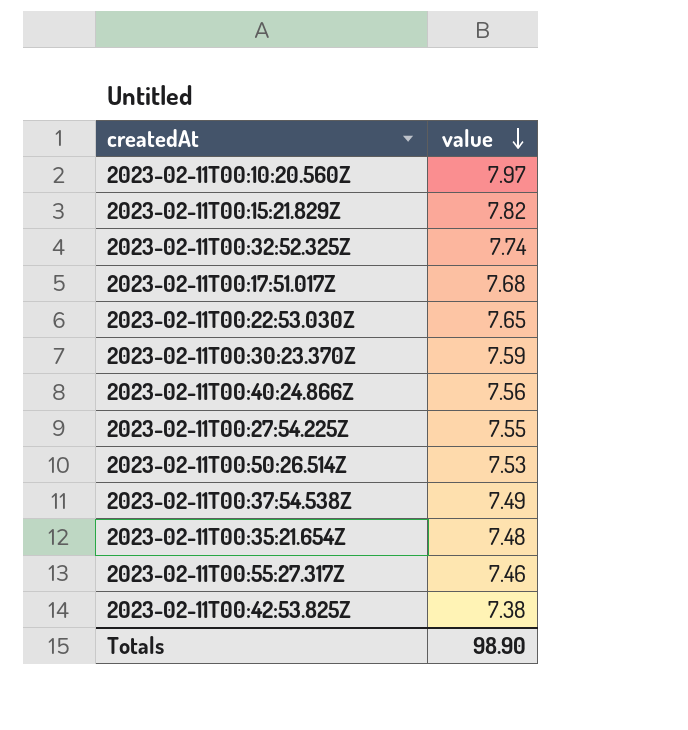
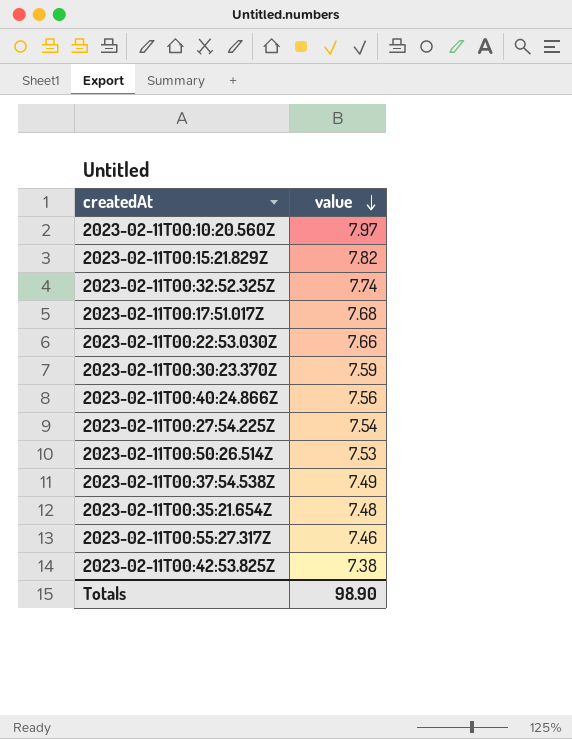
2023-02-11T00:22:53.030Z | value: 7.65 -> 7.66
2023-02-11T00:27:54.225Z | value: 7.55 -> 7.54

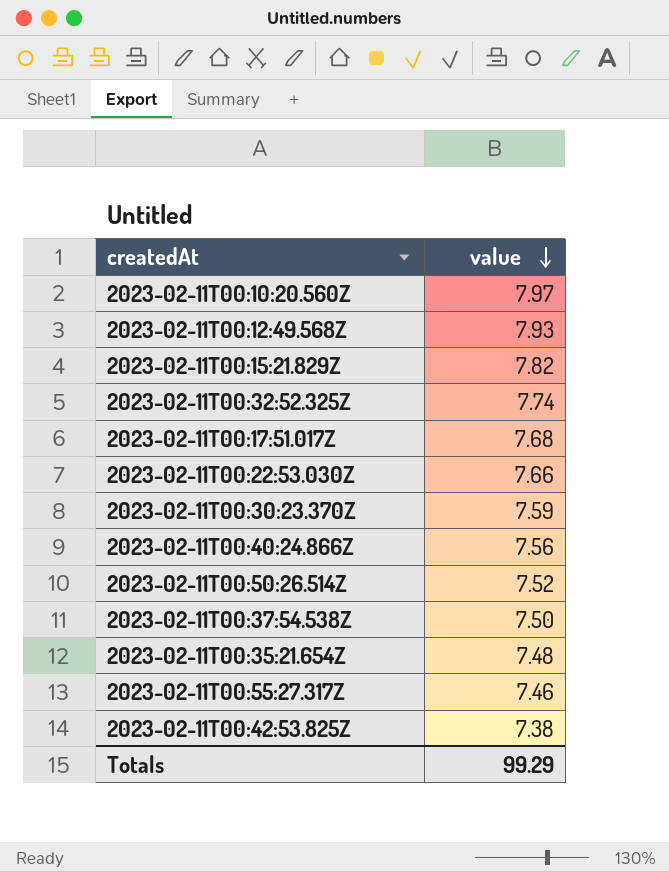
row 2023-02-11T00:27:54.225Z: 7.54 -> none
row 2023-02-11T00:12:49.568Z: none -> 7.93
2023-02-11T00:50:26.514Z | value: 7.53 -> 7.52
2023-02-11T00:37:54.538Z | value: 7.49 -> 7.50
Totals | value: 98.90 -> 99.29

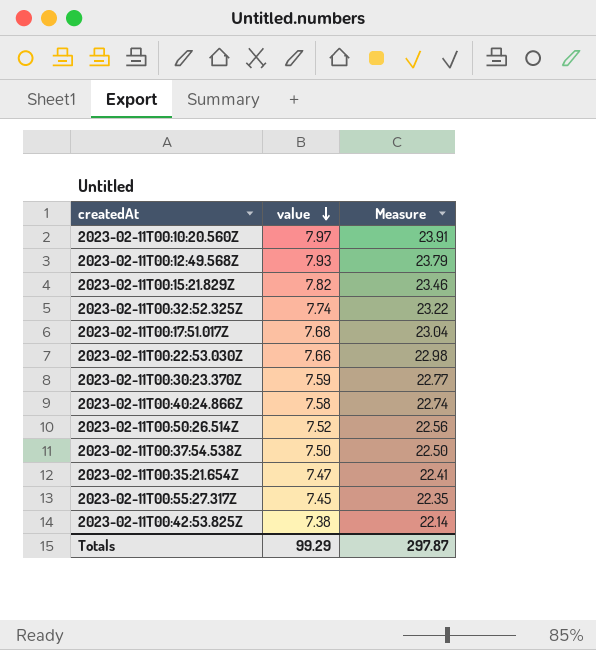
column Measure | formula: none -> [value] * 3
2023-02-11T00:40:24.866Z | value: 7.56 -> 7.58
2023-02-11T00:35:21.654Z | value: 7.48 -> 7.47
2023-02-11T00:55:27.317Z | value: 7.46 -> 7.45

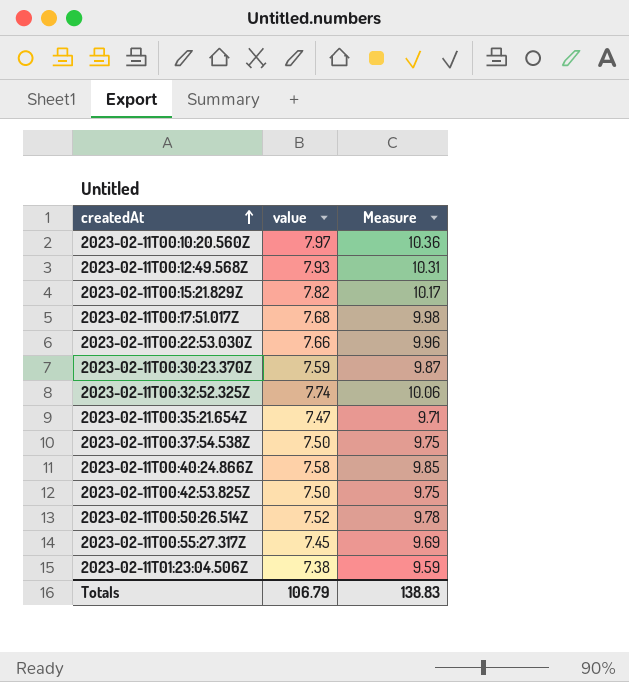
row order: value descending -> createdAt ascending
column Measure | formula: [value] * 3 -> [value] * 1.3
2023-02-11T00:42:53.825Z | value: 7.38 -> 7.50
row 2023-02-11T01:23:04.506Z: none -> 7.38 | 9.59
Totals | value: 99.29 -> 106.79
Totals | Measure: 297.87 -> 138.83

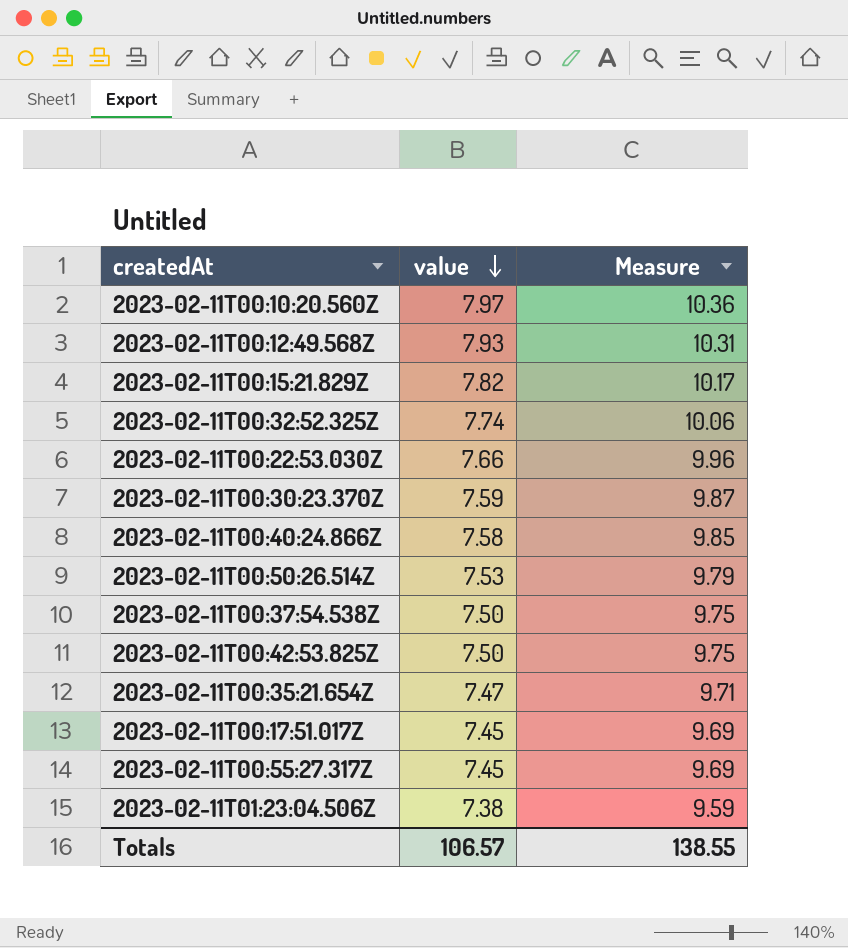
row order: createdAt ascending -> value descending
2023-02-11T00:50:26.514Z | value: 7.52 -> 7.53
2023-02-11T00:50:26.514Z | Measure: 9.78 -> 9.79
2023-02-11T00:17:51.017Z | value: 7.68 -> 7.45
2023-02-11T00:17:51.017Z | Measure: 9.98 -> 9.69
Totals | value: 106.79 -> 106.57
Totals | Measure: 138.83 -> 138.55

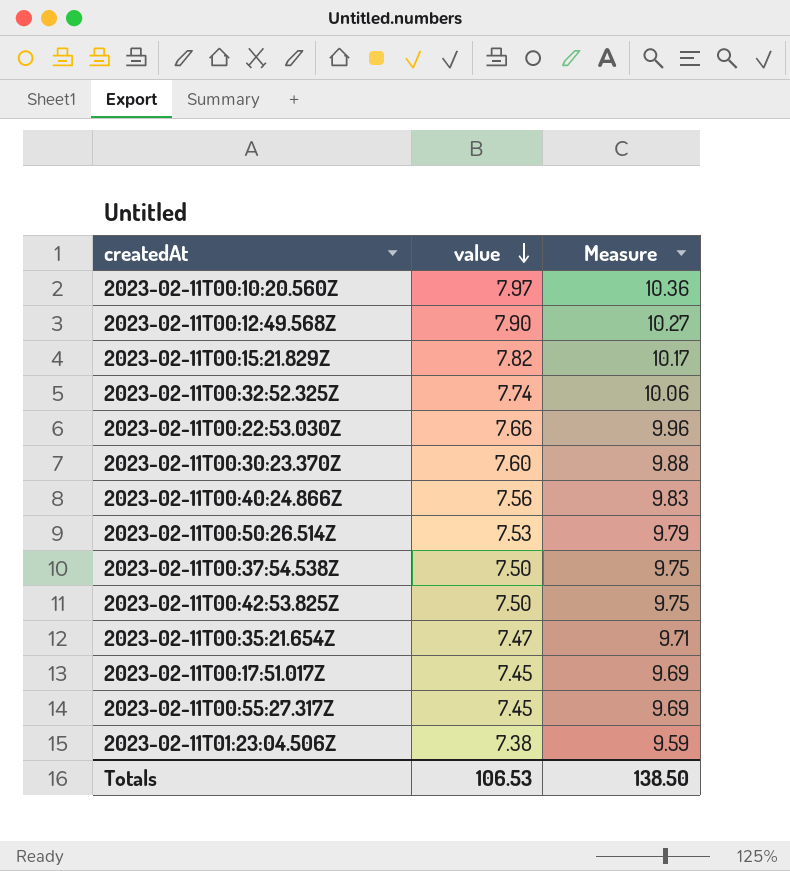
2023-02-11T00:12:49.568Z | value: 7.93 -> 7.90
2023-02-11T00:12:49.568Z | Measure: 10.31 -> 10.27
2023-02-11T00:30:23.370Z | value: 7.59 -> 7.60
2023-02-11T00:30:23.370Z | Measure: 9.87 -> 9.88
2023-02-11T00:40:24.866Z | value: 7.58 -> 7.56
2023-02-11T00:40:24.866Z | Measure: 9.85 -> 9.83
Totals | value: 106.57 -> 106.53
Totals | Measure: 138.55 -> 138.50

